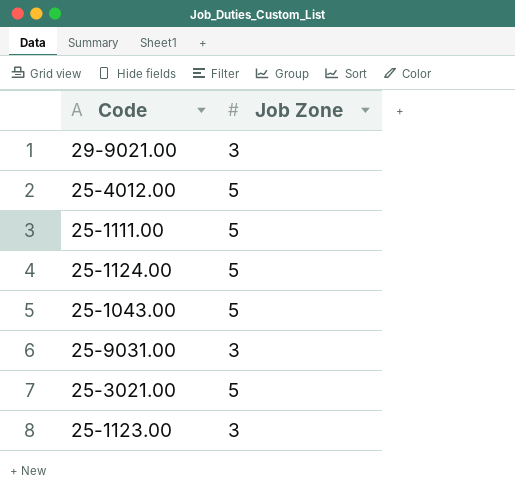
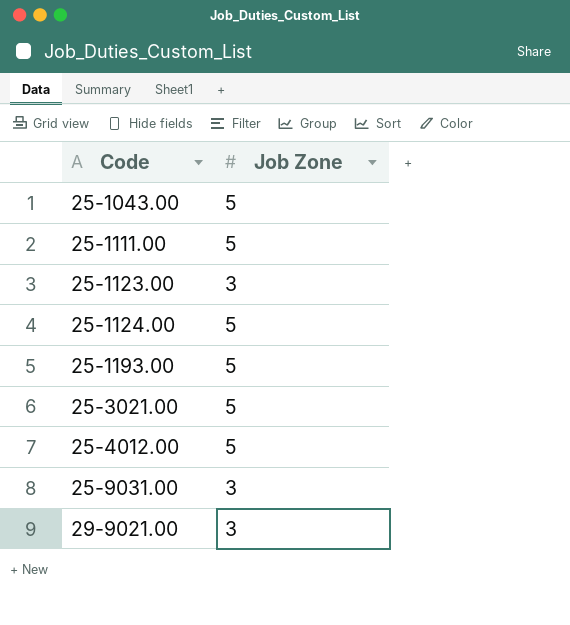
row order: none -> Code ascending
row 25-1193.00: none -> 5

